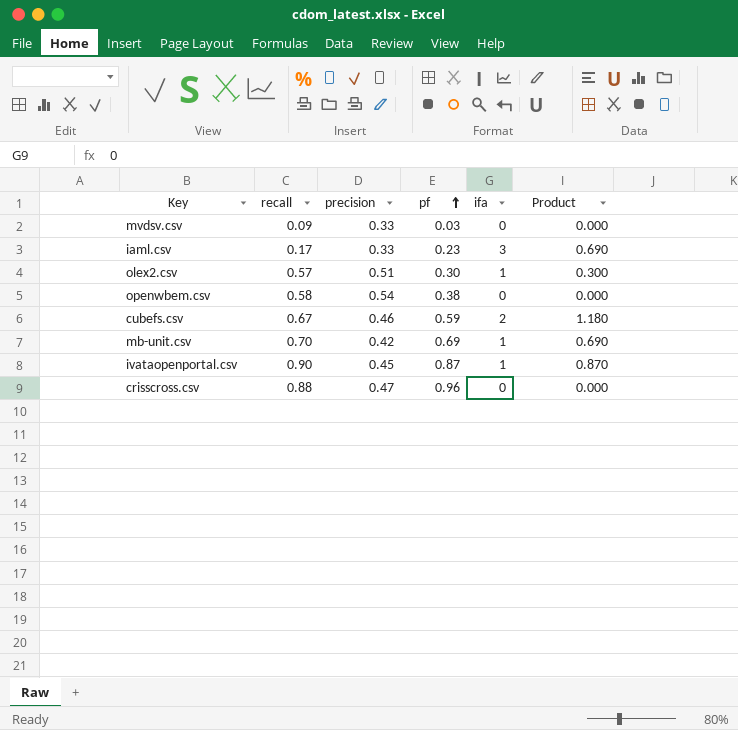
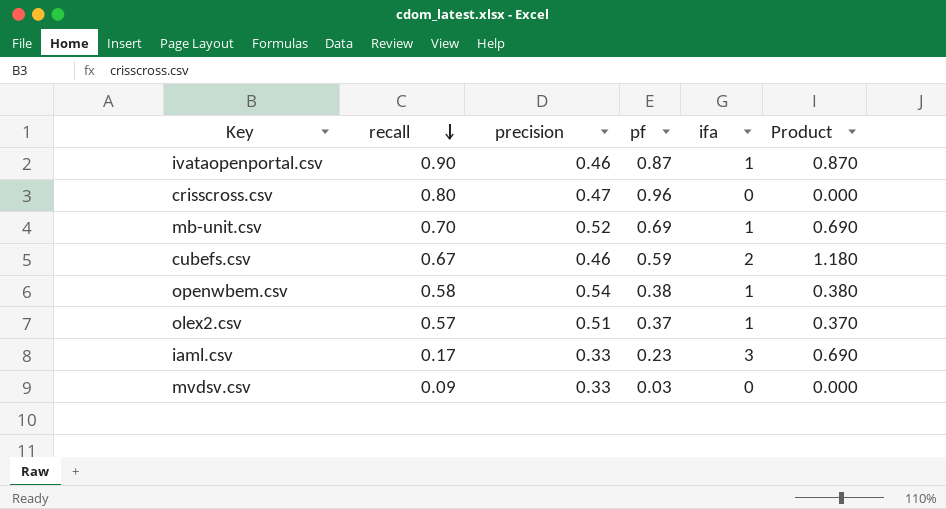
row order: pf ascending -> recall descending
ivataopenportal.csv | precision: 0.45 -> 0.46
crisscross.csv | recall: 0.88 -> 0.80
mb-unit.csv | precision: 0.42 -> 0.52
openwbem.csv | ifa: 0 -> 1
openwbem.csv | Product: 0.000 -> 0.380
olex2.csv | pf: 0.30 -> 0.37
olex2.csv | Product: 0.300 -> 0.370

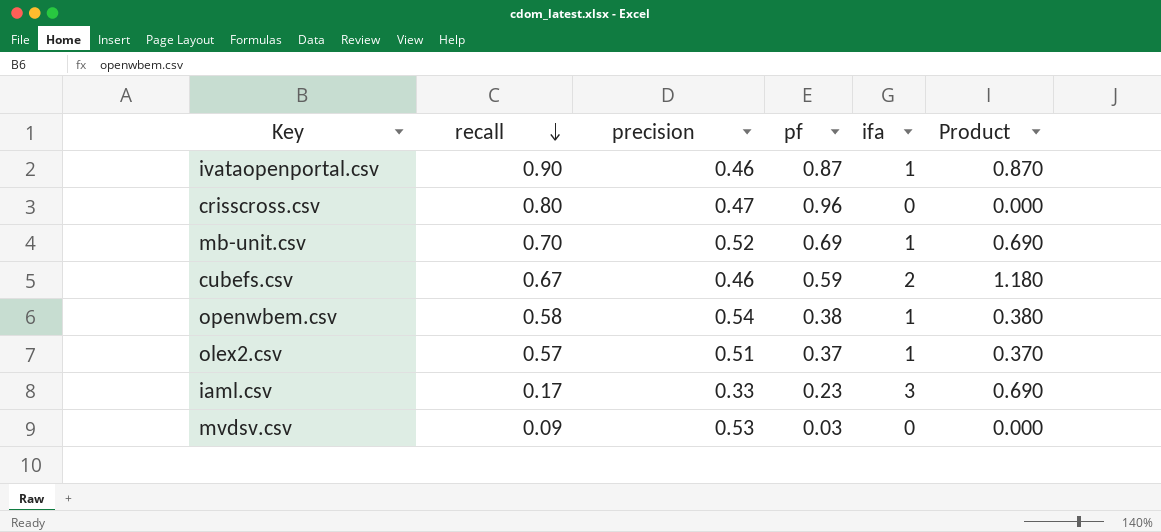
mvdsv.csv | precision: 0.33 -> 0.53

